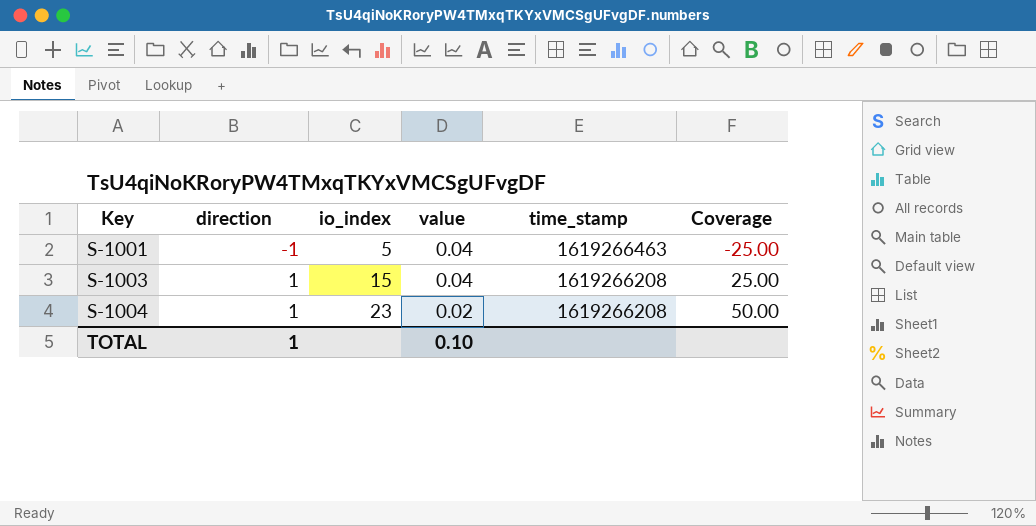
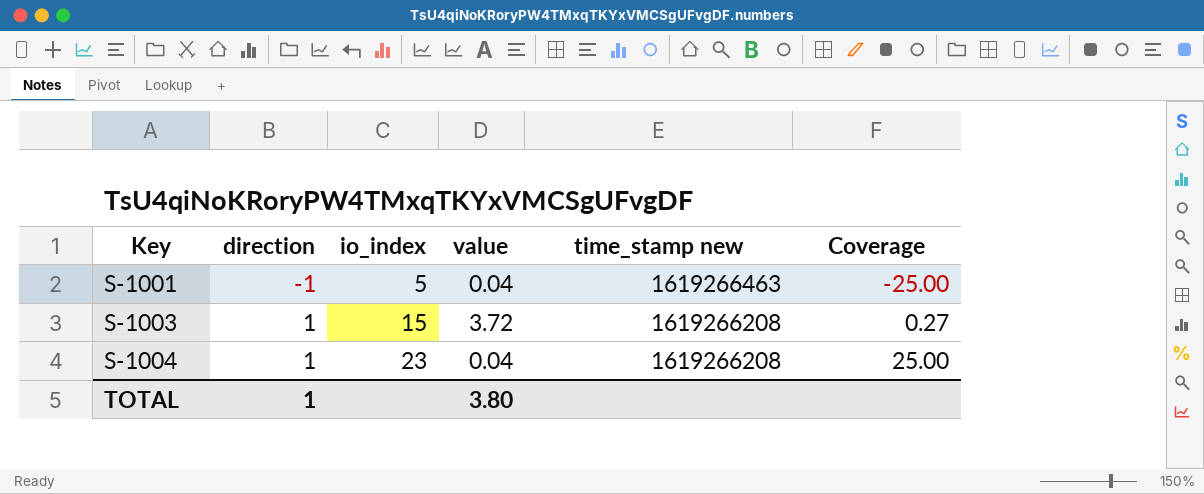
column name: time_stamp -> time_stamp new
S-1003 | value: 0.04 -> 3.72
S-1003 | Coverage: 25.00 -> 0.27
S-1004 | value: 0.02 -> 0.04
S-1004 | Coverage: 50.00 -> 25.00
TOTAL | value: 0.10 -> 3.80

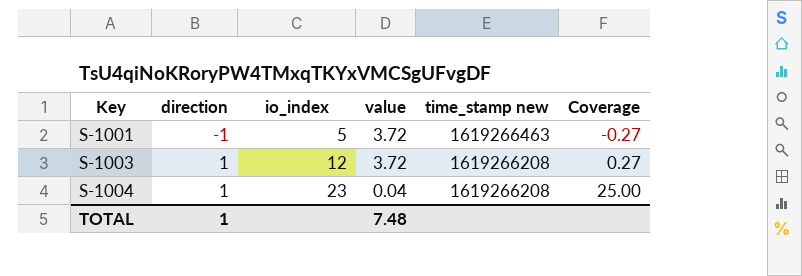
S-1001 | value: 0.04 -> 3.72
S-1001 | Coverage: -25.00 -> -0.27
S-1003 | io_index: 15 -> 12
TOTAL | value: 3.80 -> 7.48

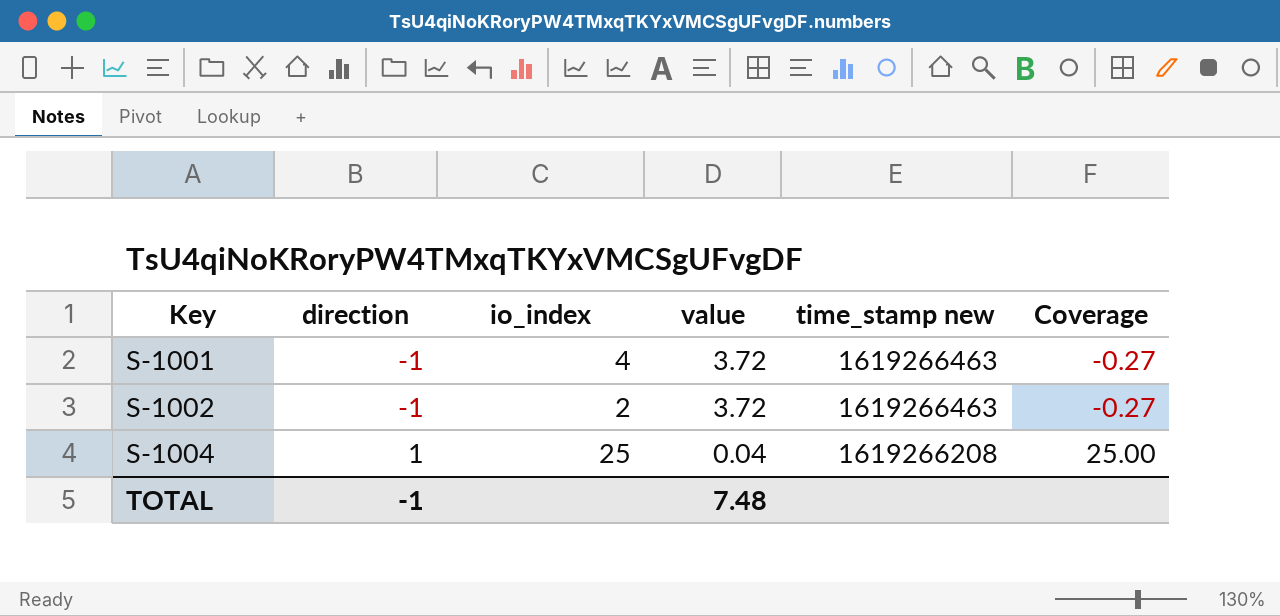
row S-1003: 1 | 12 | 3.72 | 1619266208 | 0.27 -> none
S-1001 | io_index: 5 -> 4
row S-1002: none -> -1 | 2 | 3.72 | 1619266463 | -0.27
S-1004 | io_index: 23 -> 25
TOTAL | direction: 1 -> -1

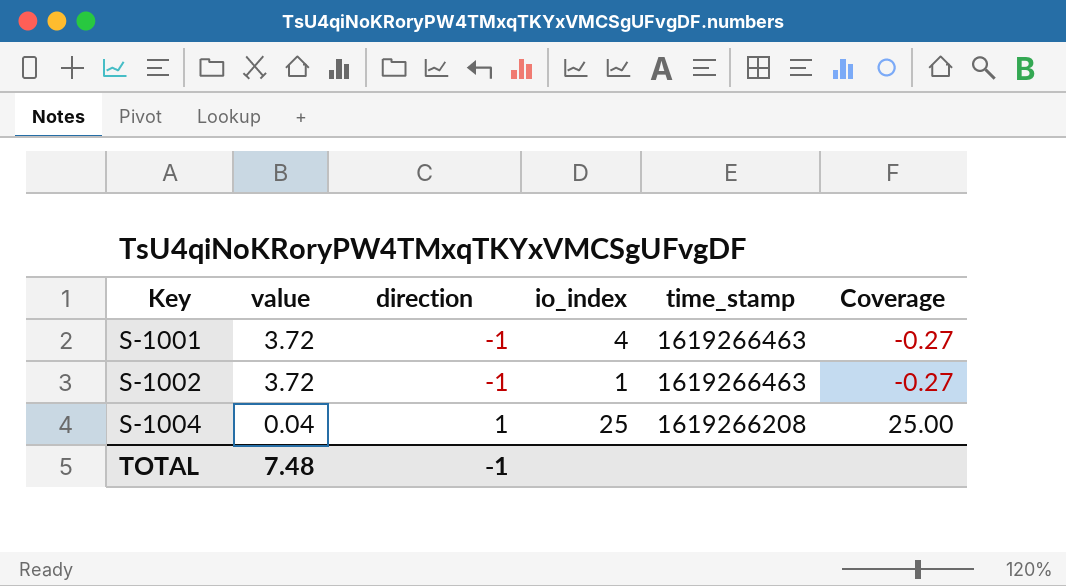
column value | position: 4 -> 2
column name: time_stamp new -> time_stamp
S-1002 | io_index: 2 -> 1

